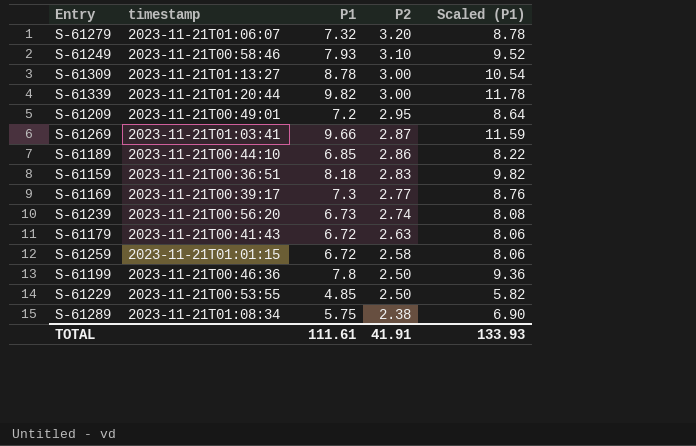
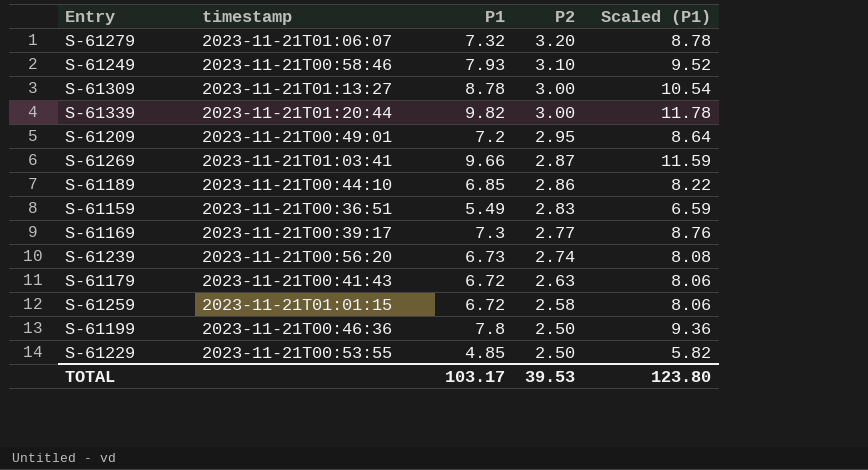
row S-61289: 2023-11-21T01:08:34 | 5.75 | 2.38 | 6.90 -> none
S-61159 | P1: 8.18 -> 5.49
S-61159 | Scaled (P1): 9.82 -> 6.59
TOTAL | P1: 111.61 -> 103.17
TOTAL | P2: 41.91 -> 39.53
TOTAL | Scaled (P1): 133.93 -> 123.80

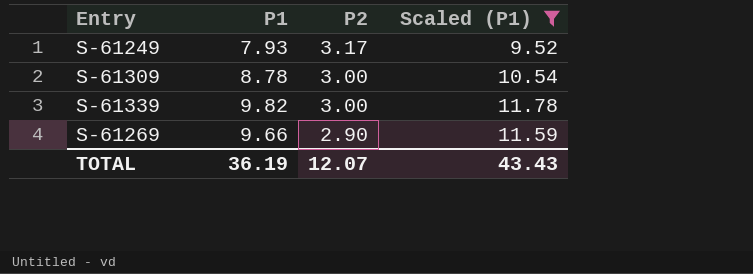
filter: none -> Scaled (P1) >= 9.52
column timestamp | position: 2 -> none
S-61249 | P2: 3.10 -> 3.17
S-61269 | P2: 2.87 -> 2.90
TOTAL | P1: 103.17 -> 36.19
TOTAL | P2: 39.53 -> 12.07
TOTAL | Scaled (P1): 123.80 -> 43.43

